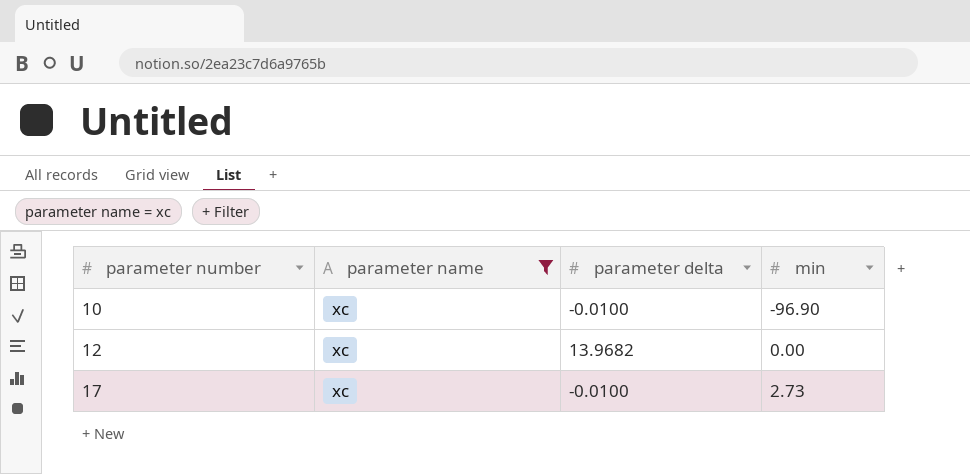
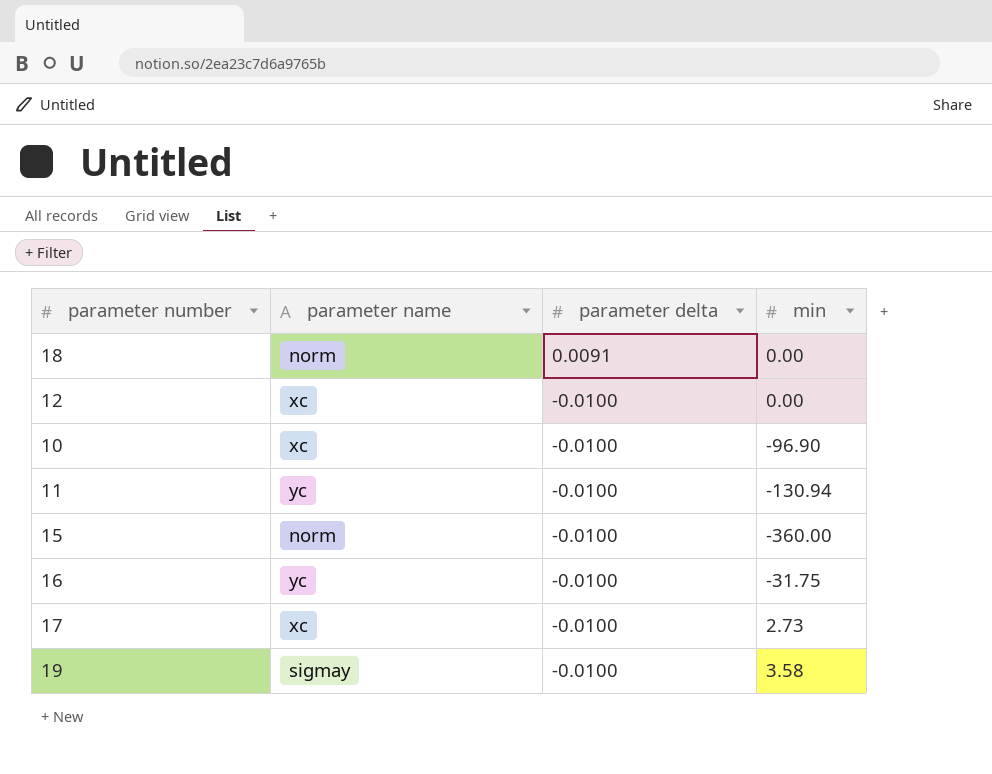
filter: parameter name = xc -> none
row order: parameter number ascending -> parameter delta descending
12 | parameter delta: 13.9682 -> -0.0100

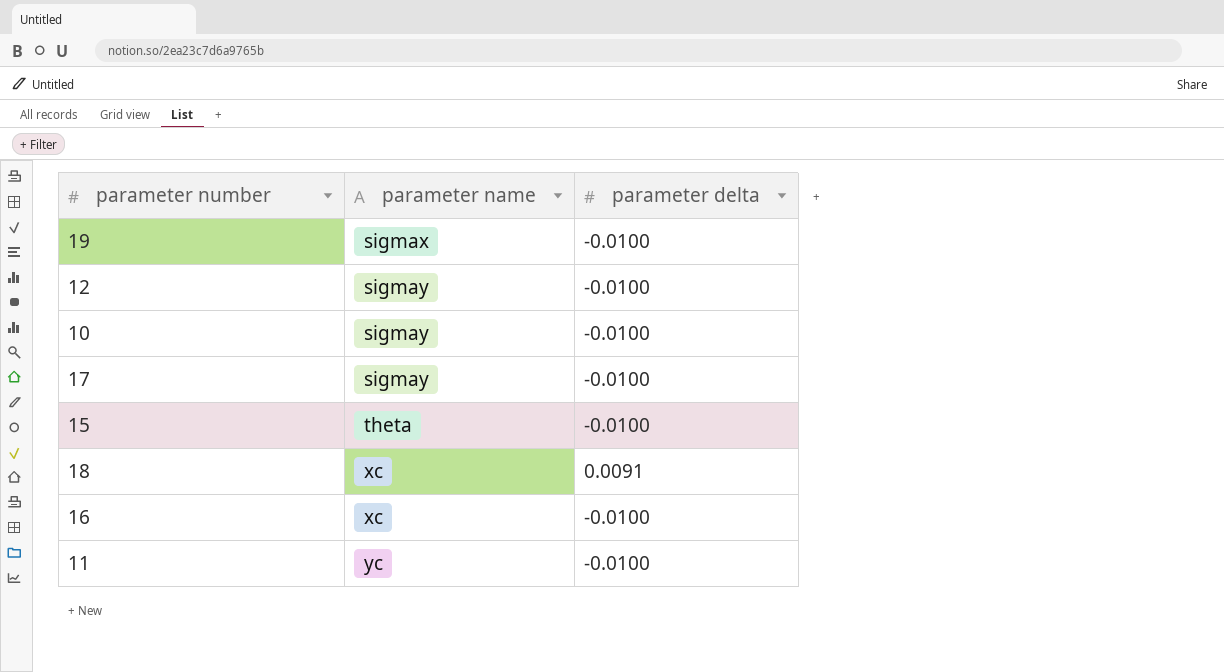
row order: parameter delta descending -> parameter name ascending
column min | position: 4 -> none
19 | parameter name: sigmay -> sigmax
12 | parameter name: xc -> sigmay
10 | parameter name: xc -> sigmay
17 | parameter name: xc -> sigmay
15 | parameter name: norm -> theta
18 | parameter name: norm -> xc
16 | parameter name: yc -> xc

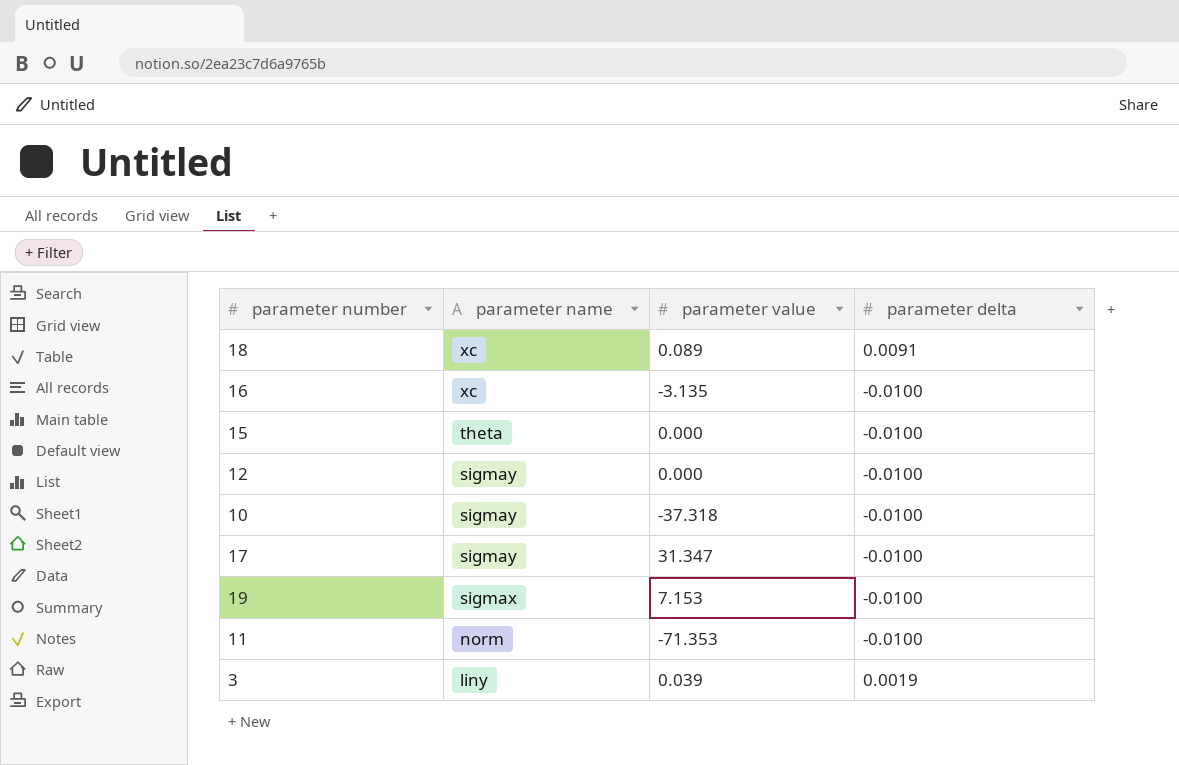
row order: parameter name ascending -> parameter name descending
column parameter value | position: none -> 3
11 | parameter name: yc -> norm
row 3: none -> liny | 0.039 | 0.0019

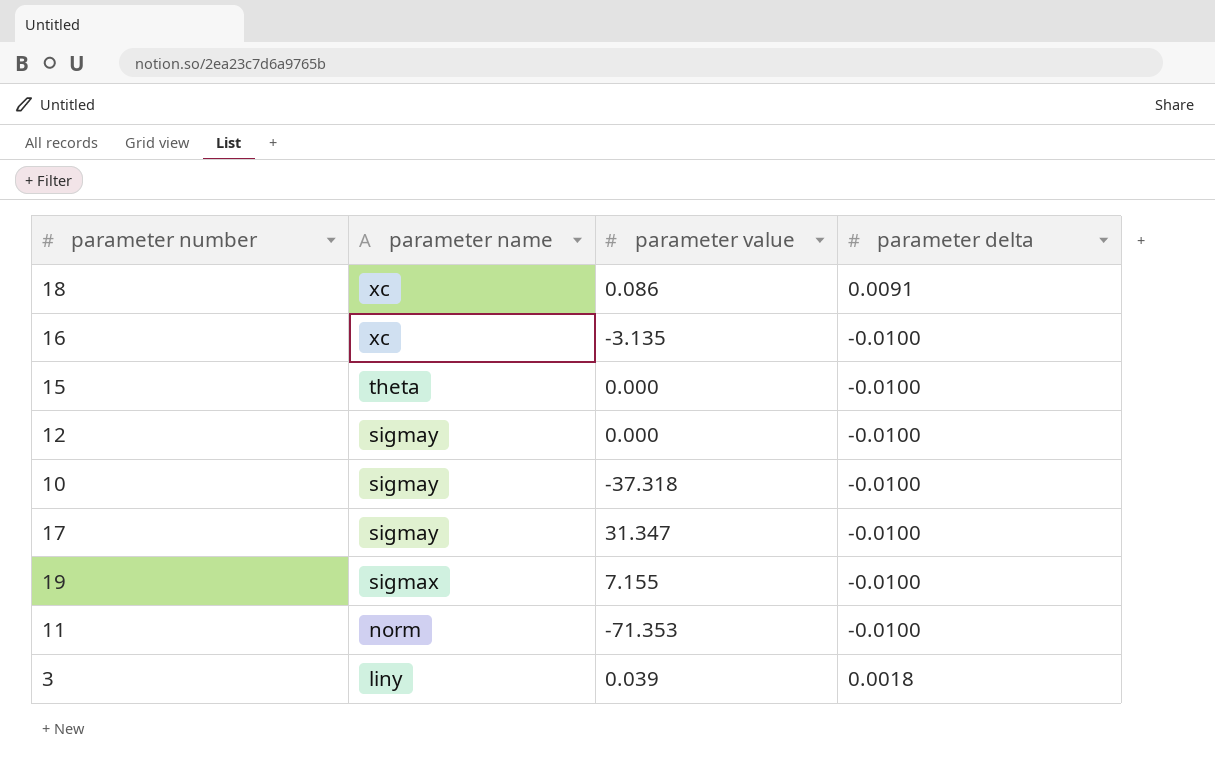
18 | parameter value: 0.089 -> 0.086
19 | parameter value: 7.153 -> 7.155
3 | parameter delta: 0.0019 -> 0.0018

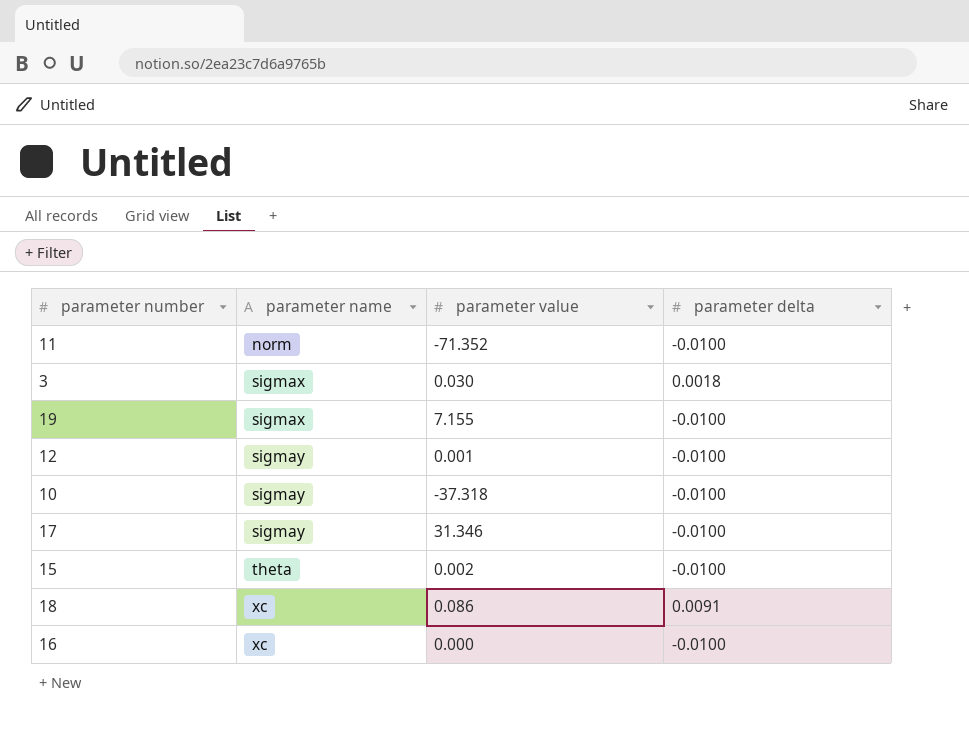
row order: parameter name descending -> parameter name ascending
11 | parameter value: -71.353 -> -71.352
3 | parameter name: liny -> sigmax
3 | parameter value: 0.039 -> 0.030
12 | parameter value: 0.000 -> 0.001
17 | parameter value: 31.347 -> 31.346
15 | parameter value: 0.000 -> 0.002
16 | parameter value: -3.135 -> 0.000

